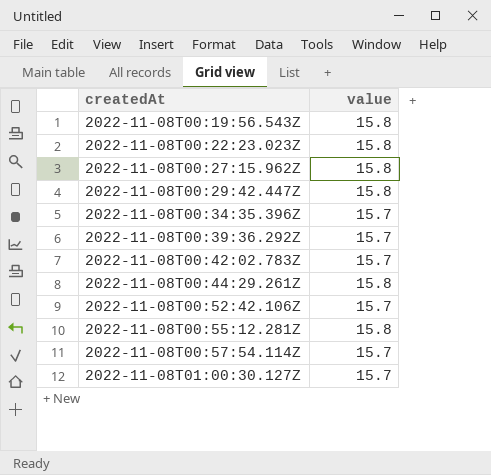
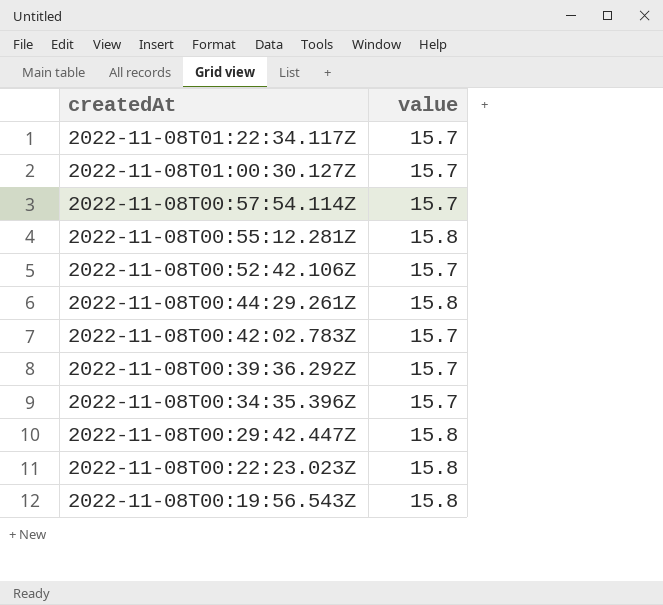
row order: createdAt ascending -> createdAt descending
row 2022-11-08T00:27:15.962Z: 15.8 -> none
row 2022-11-08T01:22:34.117Z: none -> 15.7

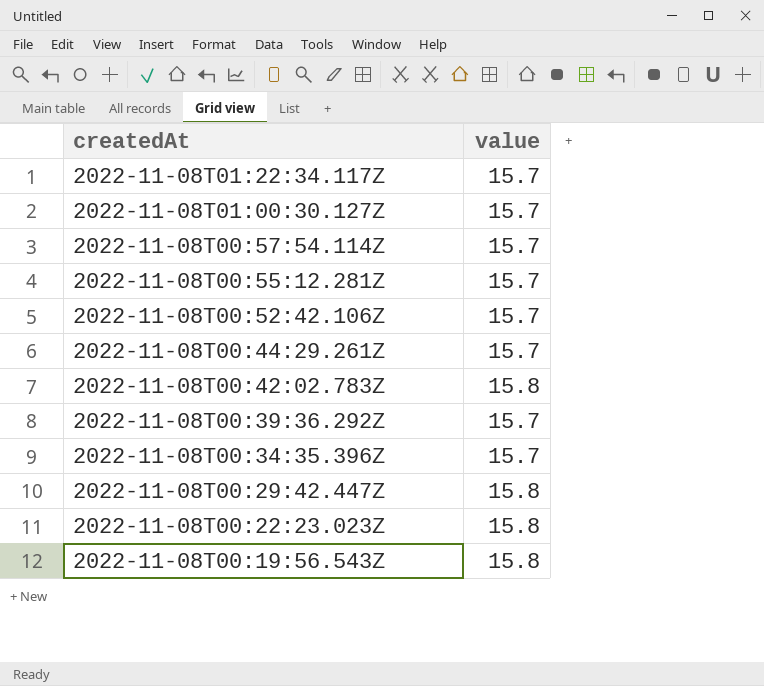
2022-11-08T00:55:12.281Z | value: 15.8 -> 15.7
2022-11-08T00:44:29.261Z | value: 15.8 -> 15.7
2022-11-08T00:42:02.783Z | value: 15.7 -> 15.8

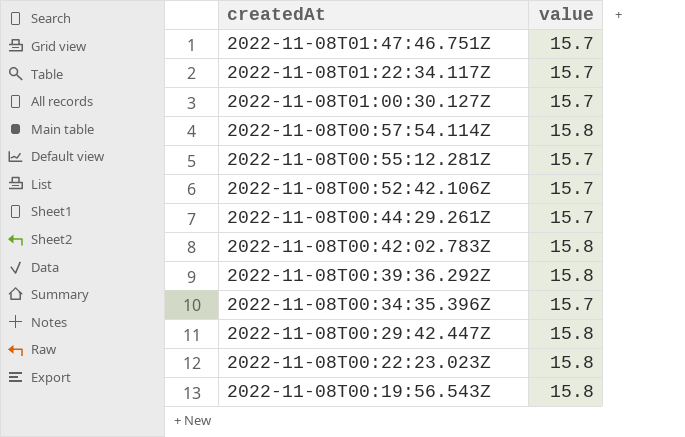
row 2022-11-08T01:47:46.751Z: none -> 15.7
2022-11-08T00:57:54.114Z | value: 15.7 -> 15.8
2022-11-08T00:39:36.292Z | value: 15.7 -> 15.8

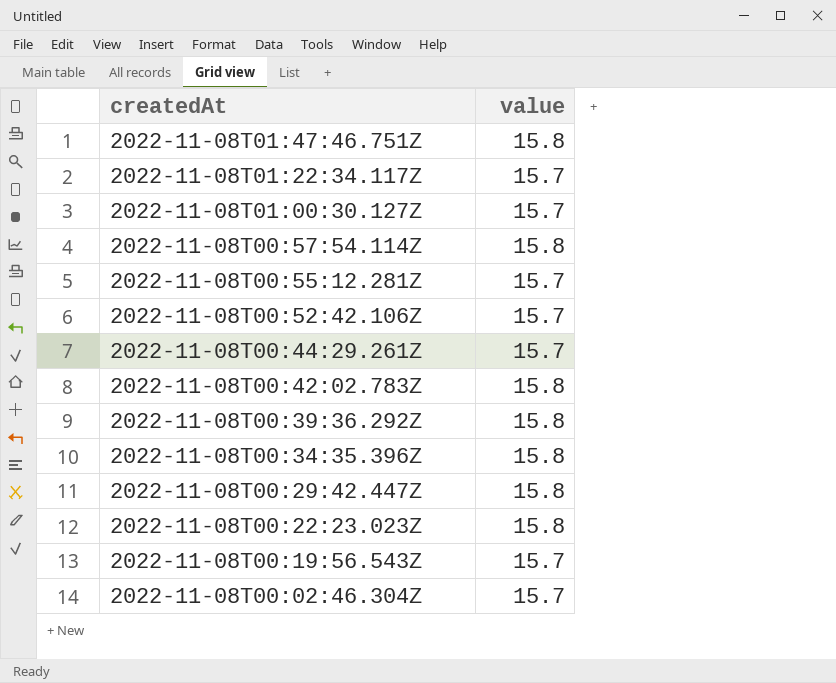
2022-11-08T01:47:46.751Z | value: 15.7 -> 15.8
2022-11-08T00:34:35.396Z | value: 15.7 -> 15.8
2022-11-08T00:19:56.543Z | value: 15.8 -> 15.7
row 2022-11-08T00:02:46.304Z: none -> 15.7

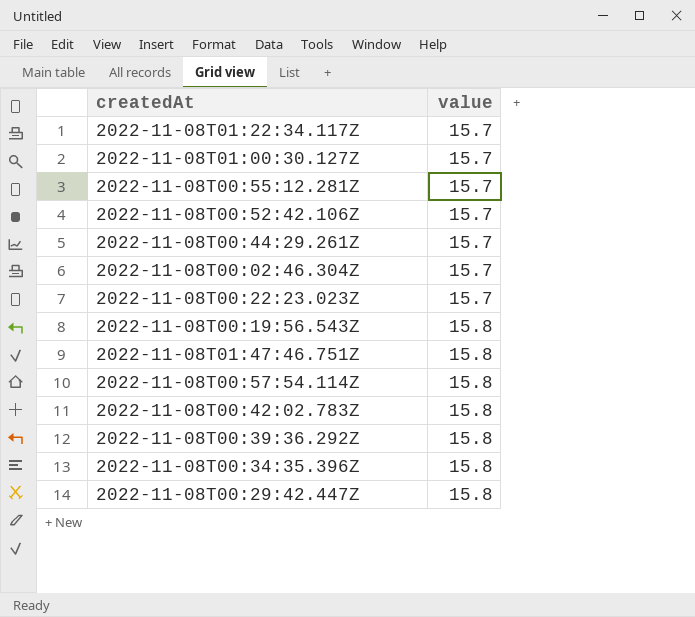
row order: createdAt descending -> value ascending
2022-11-08T00:22:23.023Z | value: 15.8 -> 15.7
2022-11-08T00:19:56.543Z | value: 15.7 -> 15.8

